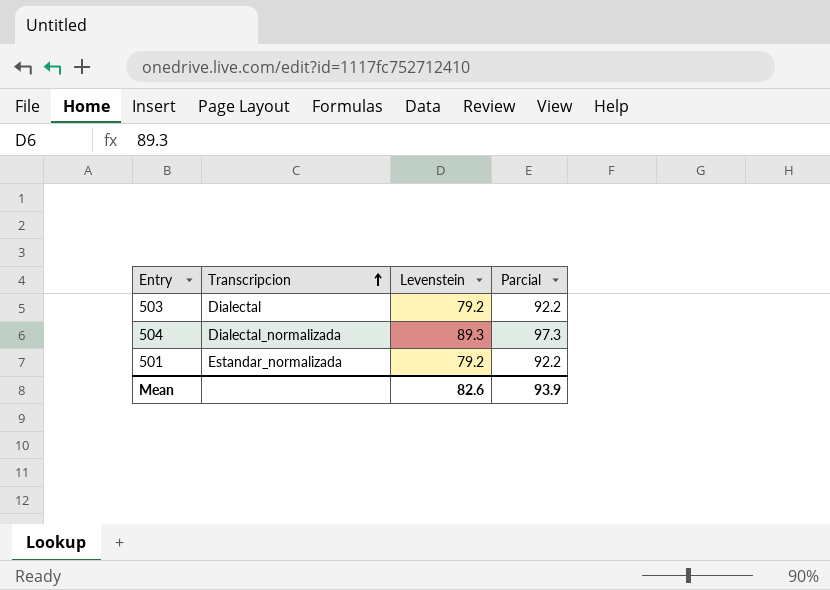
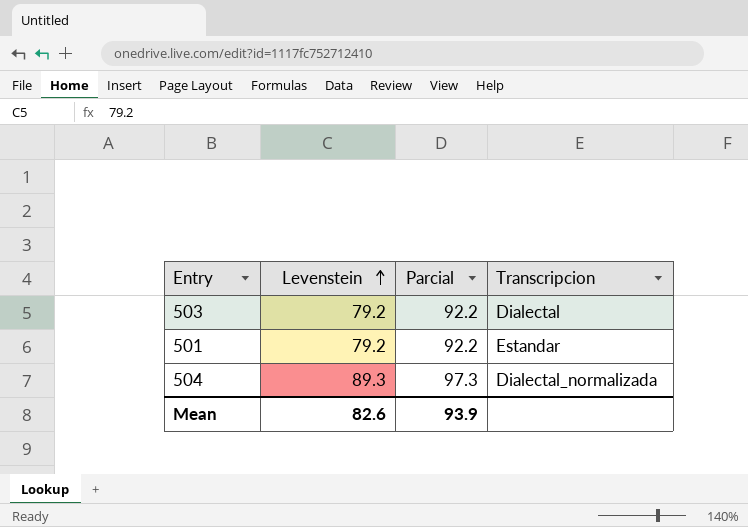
row order: Transcripcion ascending -> Levenstein ascending
column Transcripcion | position: 2 -> 4
501 | Transcripcion: Estandar_normalizada -> Estandar

